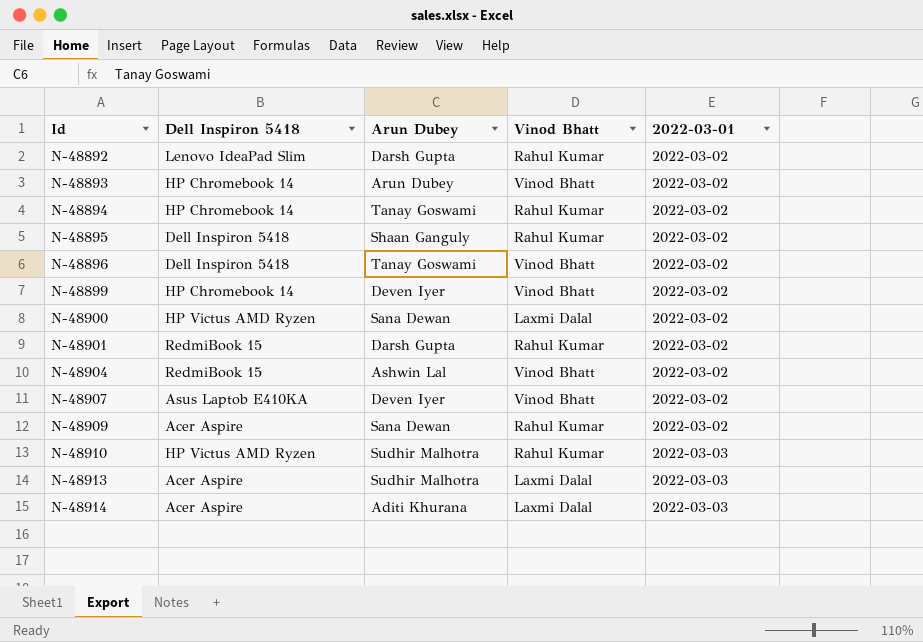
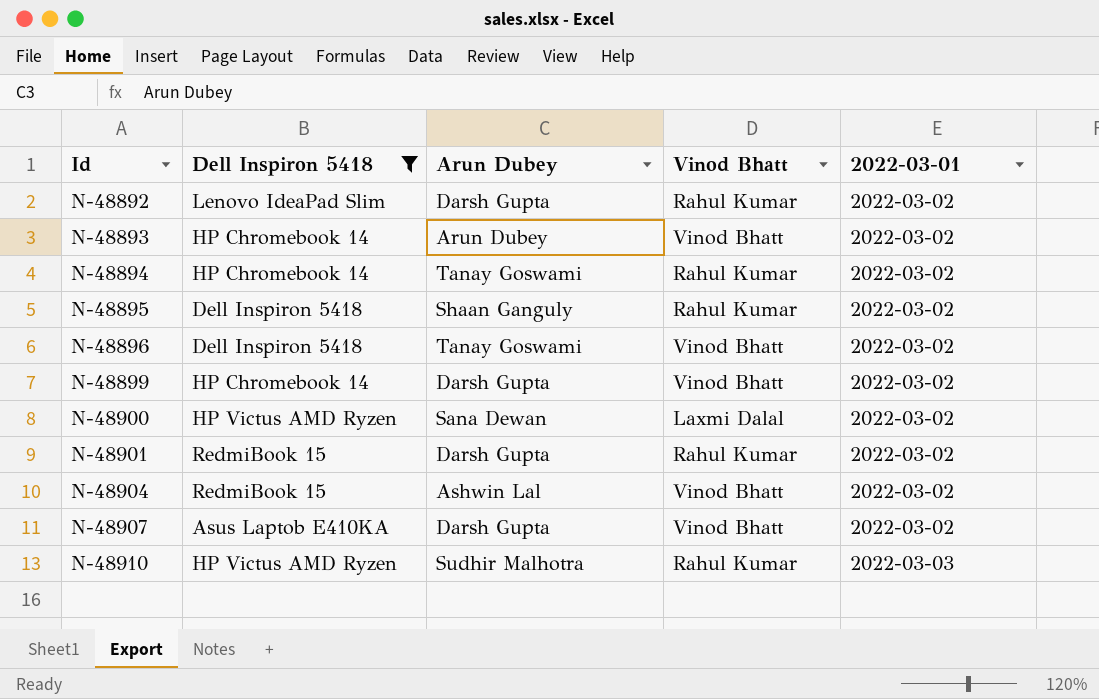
filter: none -> Dell Inspiron 5418 != Acer Aspire
N-48899 | Arun Dubey: Deven Iyer -> Darsh Gupta
N-48907 | Arun Dubey: Deven Iyer -> Darsh Gupta

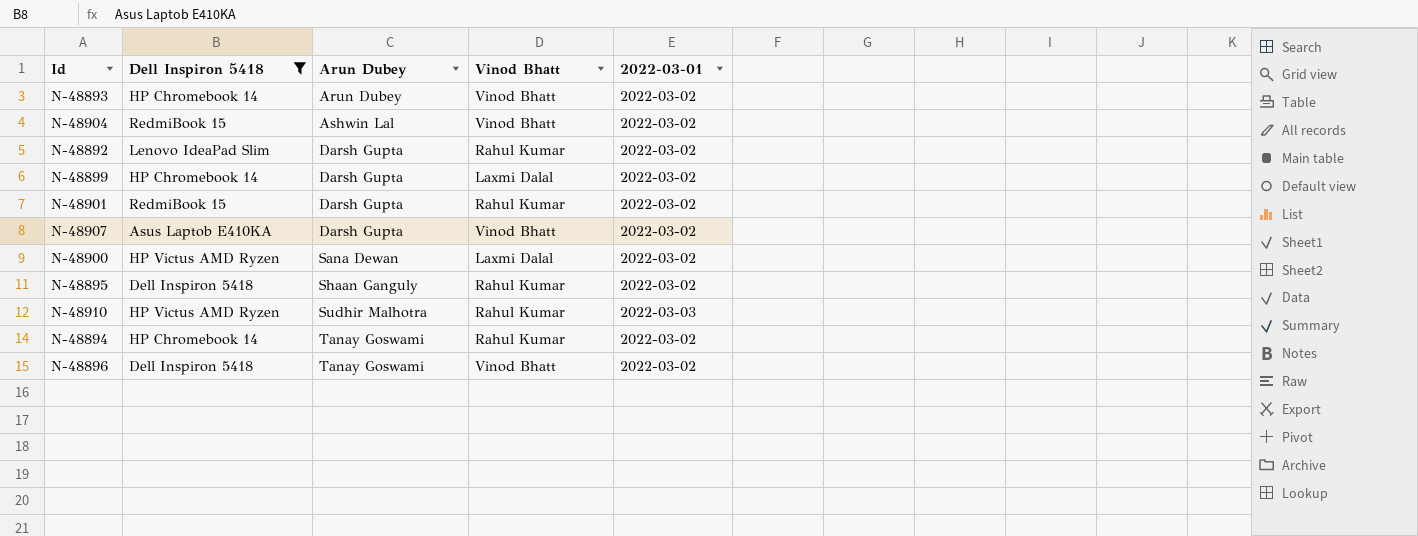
row order: Id ascending -> Arun Dubey ascending
N-48899 | Vinod Bhatt: Vinod Bhatt -> Laxmi Dalal

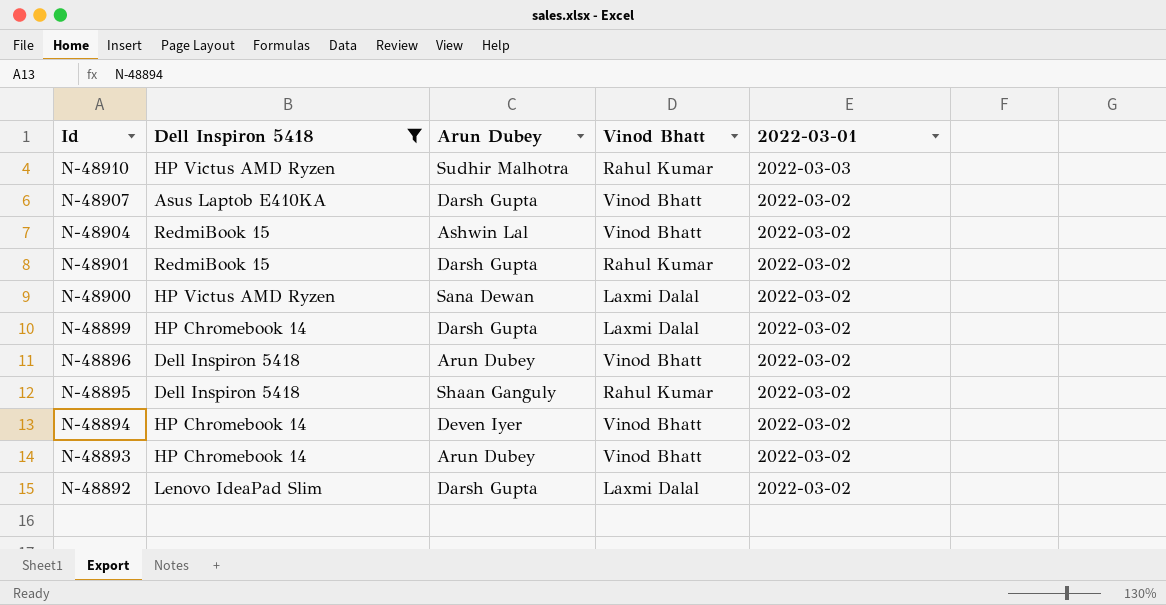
row order: Arun Dubey ascending -> Id descending
N-48896 | Arun Dubey: Tanay Goswami -> Arun Dubey
N-48894 | Arun Dubey: Tanay Goswami -> Deven Iyer
N-48894 | Vinod Bhatt: Rahul Kumar -> Vinod Bhatt
N-48892 | Vinod Bhatt: Rahul Kumar -> Laxmi Dalal

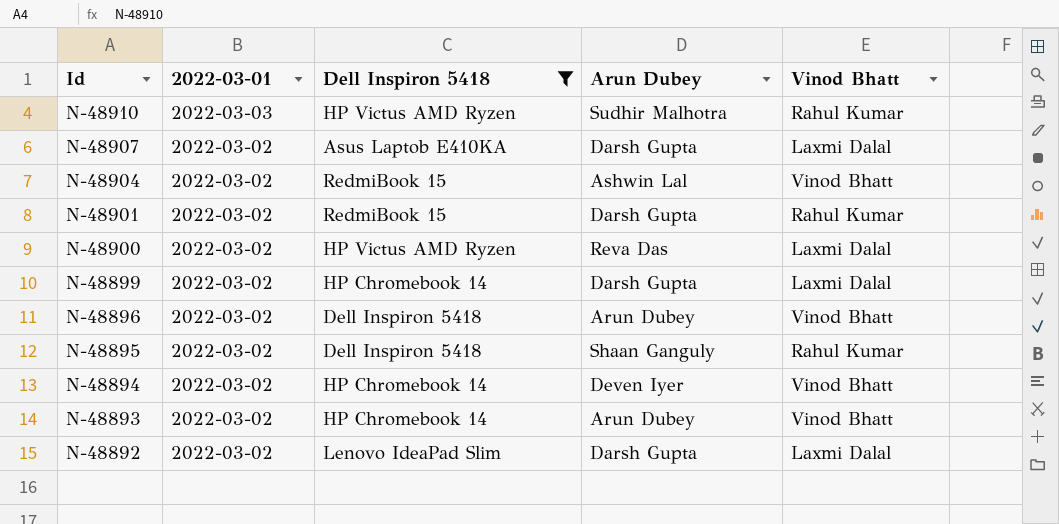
column 2022-03-01 | position: 5 -> 2
N-48907 | Vinod Bhatt: Vinod Bhatt -> Laxmi Dalal
N-48900 | Arun Dubey: Sana Dewan -> Reva Das

